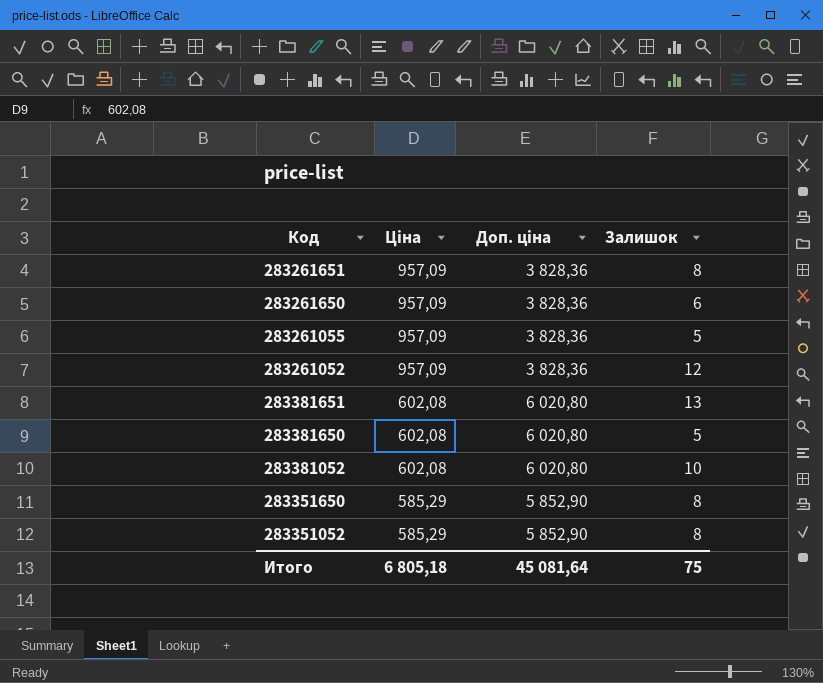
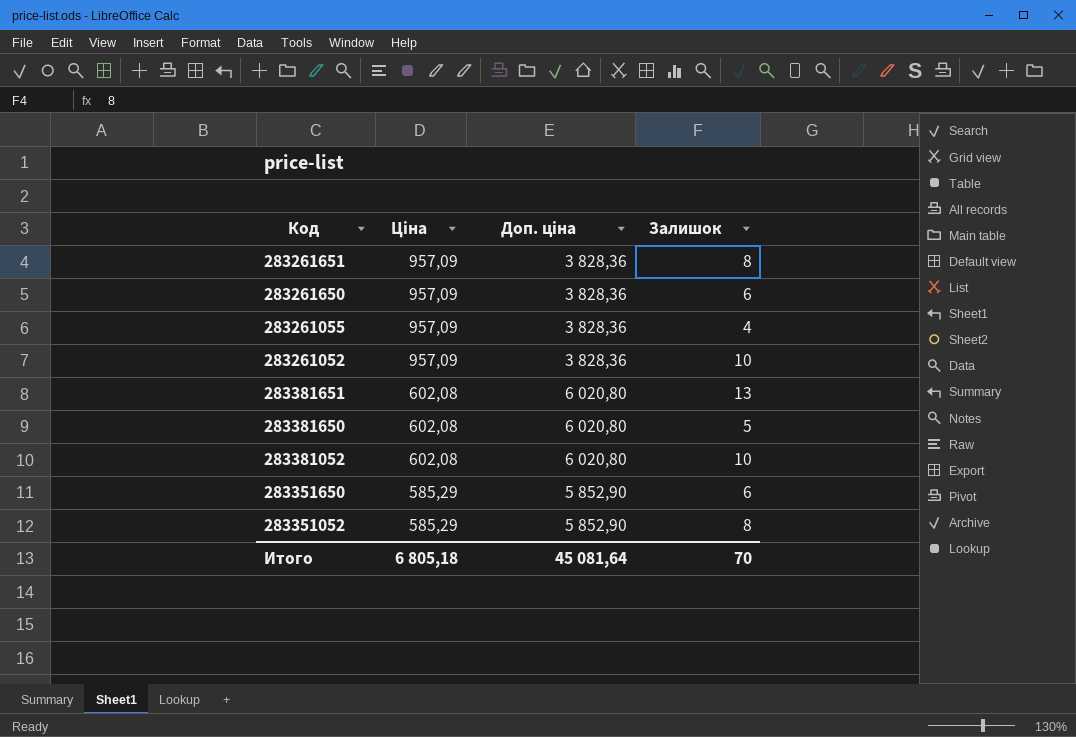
283261055 | Залишок: 5 -> 4
283261052 | Залишок: 12 -> 10
283351650 | Залишок: 8 -> 6
Итого | Залишок: 75 -> 70

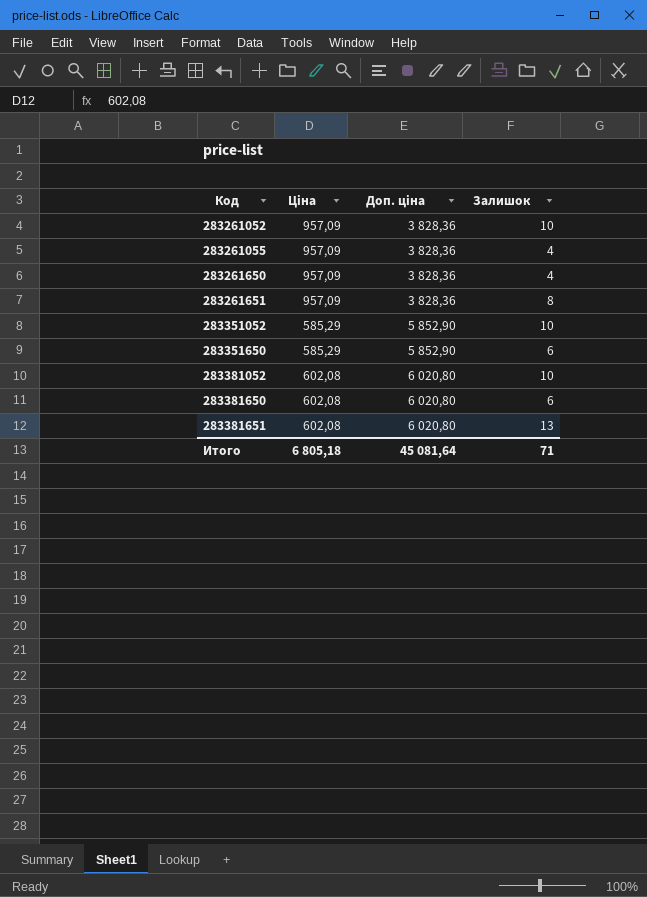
row order: Ціна descending -> Код ascending
283261650 | Залишок: 6 -> 4
283351052 | Залишок: 8 -> 10
283381650 | Залишок: 5 -> 6
Итого | Залишок: 70 -> 71

